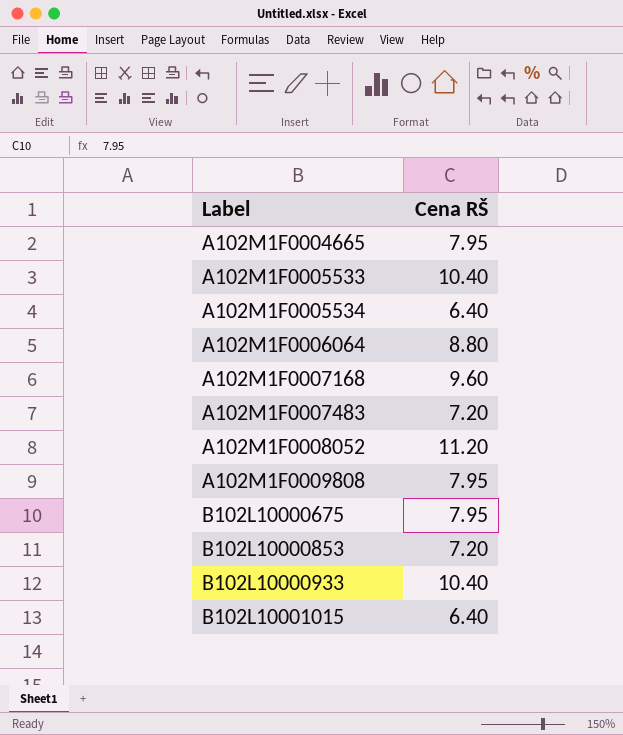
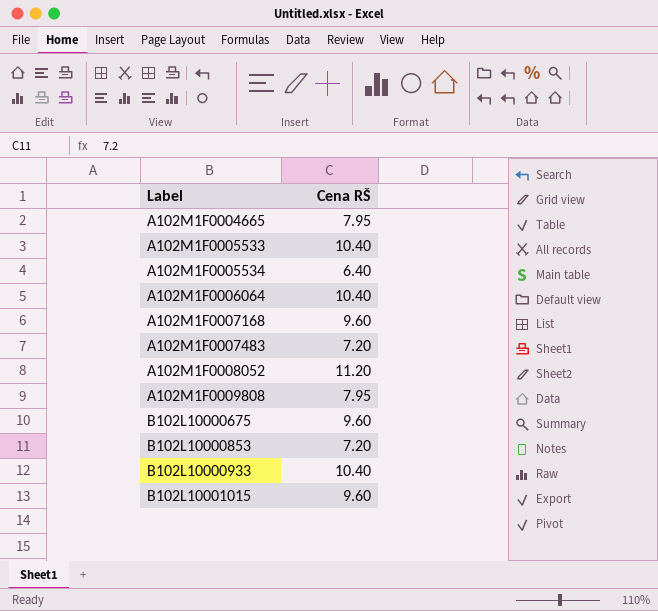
A102M1F0006064 | Cena RŠ: 8.80 -> 10.40
B102L10000675 | Cena RŠ: 7.95 -> 9.60
B102L10001015 | Cena RŠ: 6.40 -> 9.60

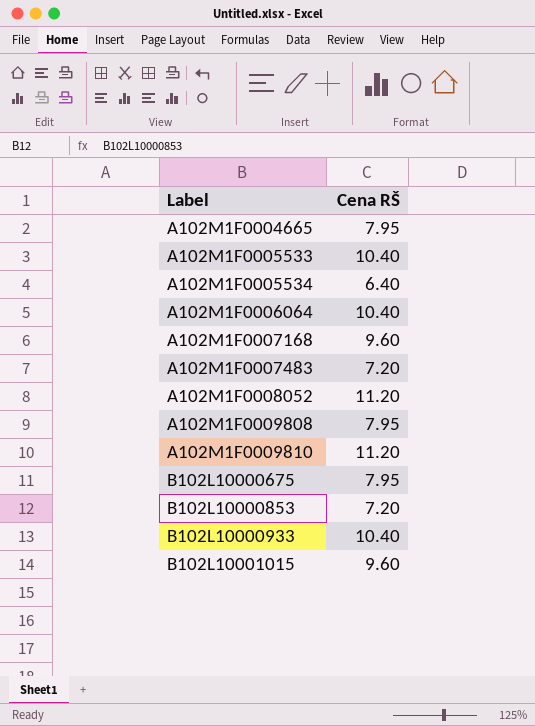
row A102M1F0009810: none -> 11.20
B102L10000675 | Cena RŠ: 9.60 -> 7.95

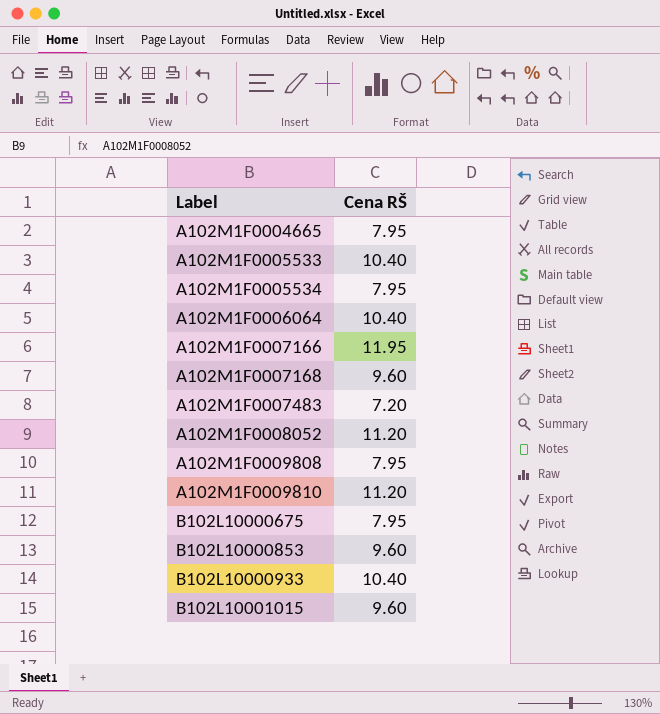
A102M1F0005534 | Cena RŠ: 6.40 -> 7.95
row A102M1F0007166: none -> 11.95
B102L10000853 | Cena RŠ: 7.20 -> 9.60

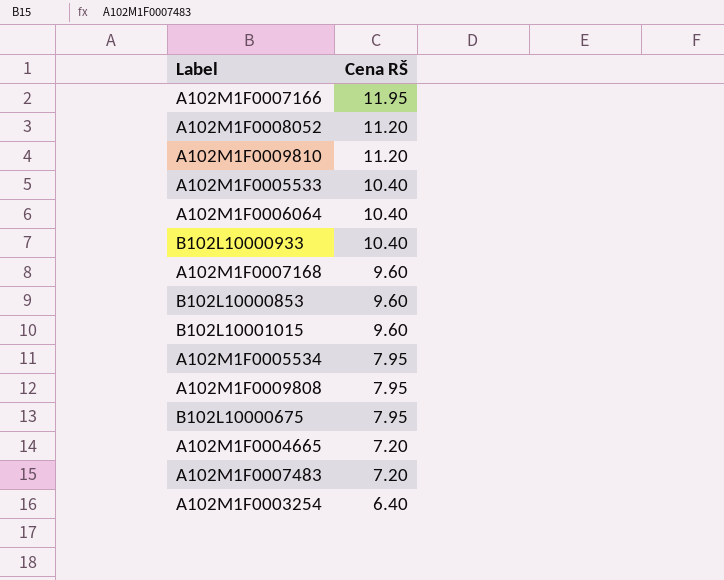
row order: Label ascending -> Cena RŠ descending
A102M1F0004665 | Cena RŠ: 7.95 -> 7.20
row A102M1F0003254: none -> 6.40

